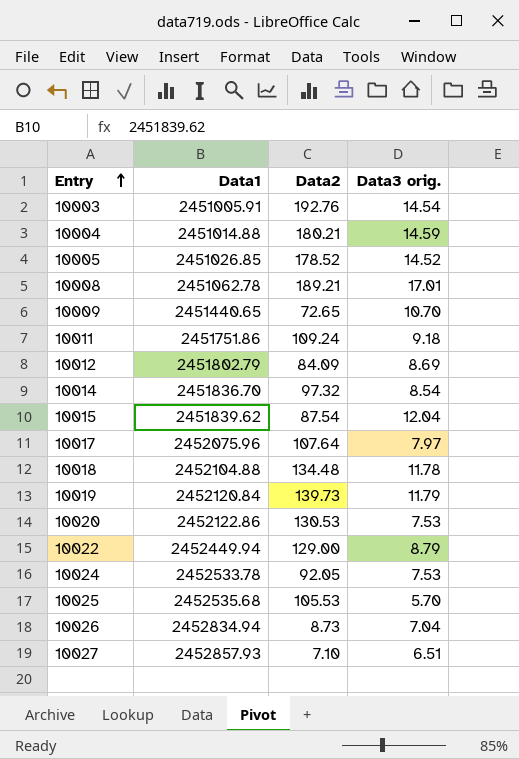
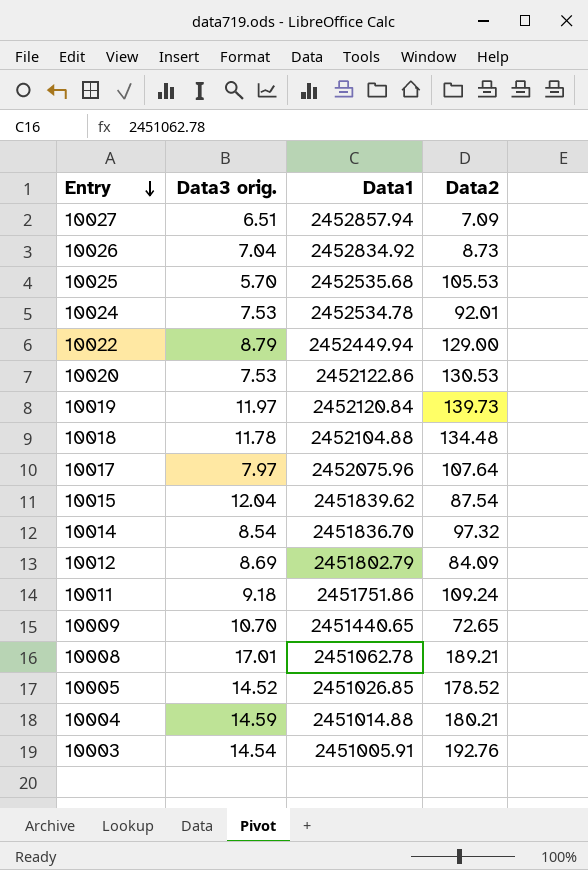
row order: Entry ascending -> Entry descending
column Data3 orig. | position: 4 -> 2
10027 | Data1: 2452857.93 -> 2452857.94
10027 | Data2: 7.10 -> 7.09
10026 | Data1: 2452834.94 -> 2452834.92
10024 | Data1: 2452533.78 -> 2452534.78
10024 | Data2: 92.05 -> 92.01
10019 | Data3 orig.: 11.79 -> 11.97

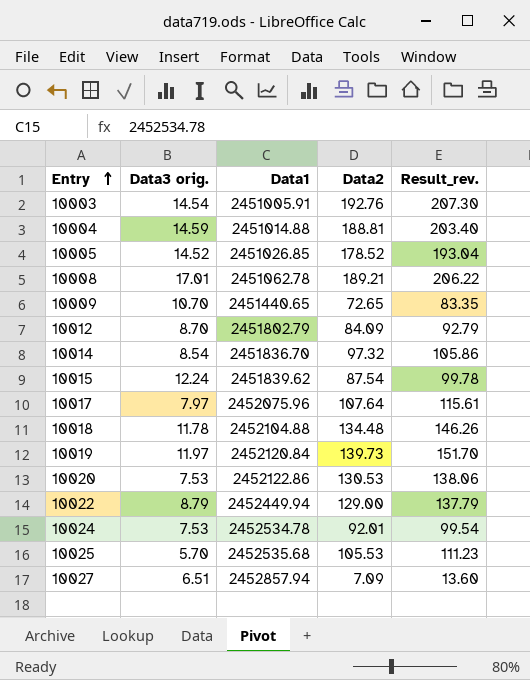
row order: Entry descending -> Entry ascending
column Result_rev. | formula: none -> [Data3 orig.] + [Data2]
row 10026: 7.04 | 2452834.92 | 8.73 -> none
row 10011: 9.18 | 2451751.86 | 109.24 -> none
10004 | Data2: 180.21 -> 188.81
10012 | Data3 orig.: 8.69 -> 8.70
10015 | Data3 orig.: 12.04 -> 12.24

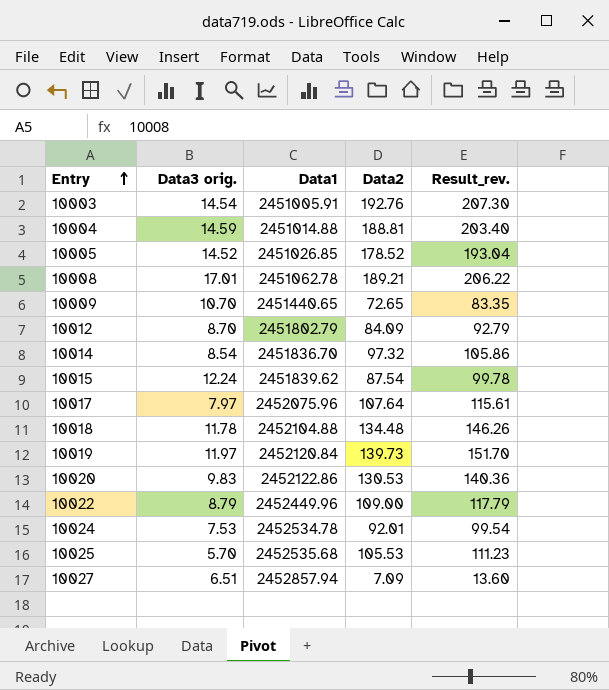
10020 | Data3 orig.: 7.53 -> 9.83
10020 | Result_rev.: 138.06 -> 140.36
10022 | Data1: 2452449.94 -> 2452449.96
10022 | Data2: 129.00 -> 109.00
10022 | Result_rev.: 137.79 -> 117.79

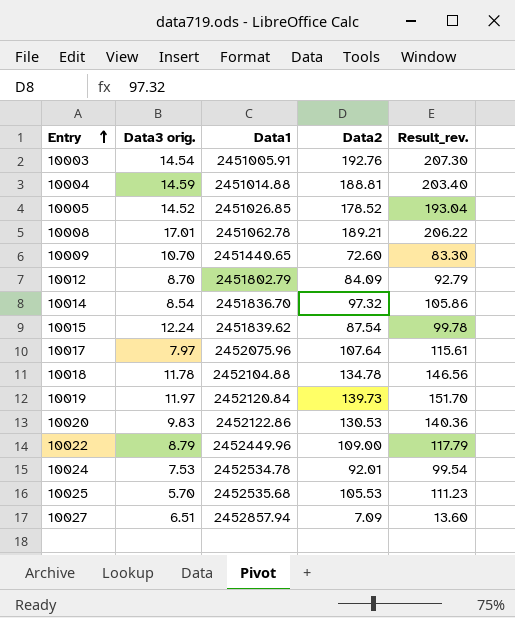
10009 | Data2: 72.65 -> 72.60
10009 | Result_rev.: 83.35 -> 83.30
10018 | Data2: 134.48 -> 134.78
10018 | Result_rev.: 146.26 -> 146.56

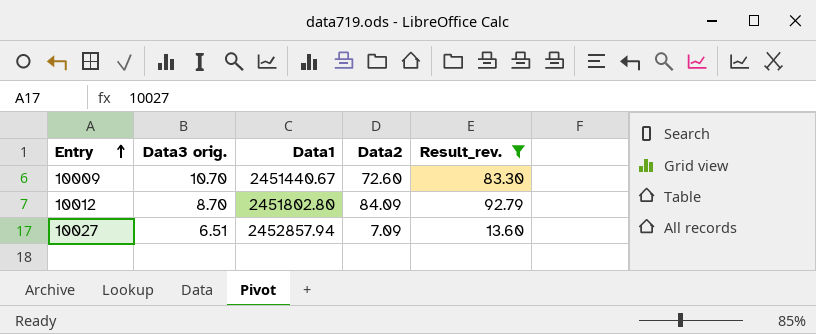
filter: none -> Result_rev. <= 92.79
10009 | Data1: 2451440.65 -> 2451440.67
10012 | Data1: 2451802.79 -> 2451802.80

